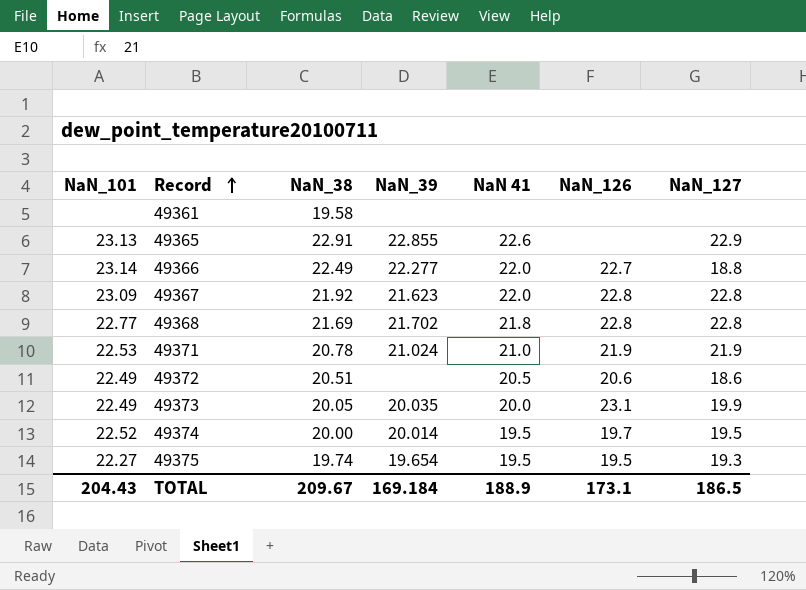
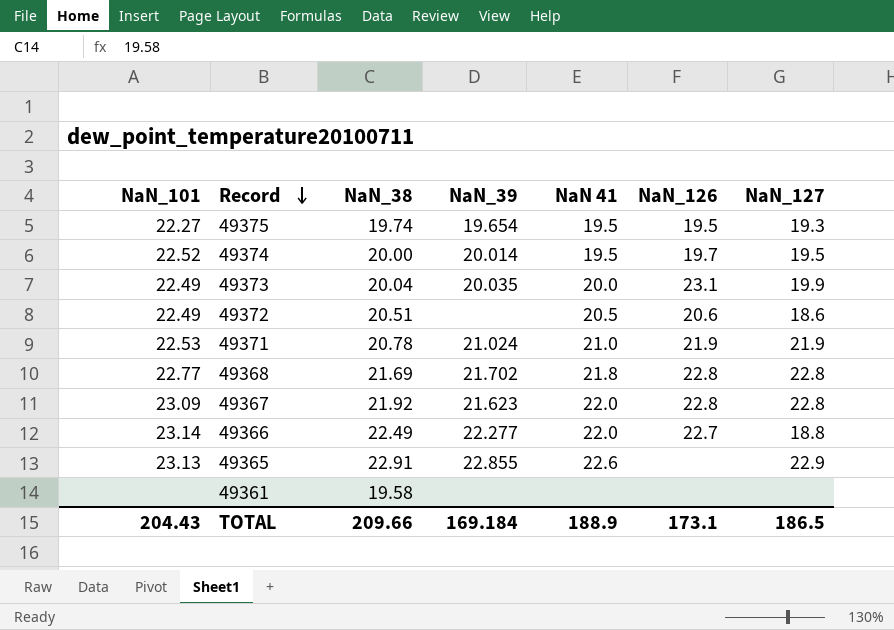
row order: Record ascending -> Record descending
49373 | NaN_38: 20.05 -> 20.04
TOTAL | NaN_38: 209.67 -> 209.66

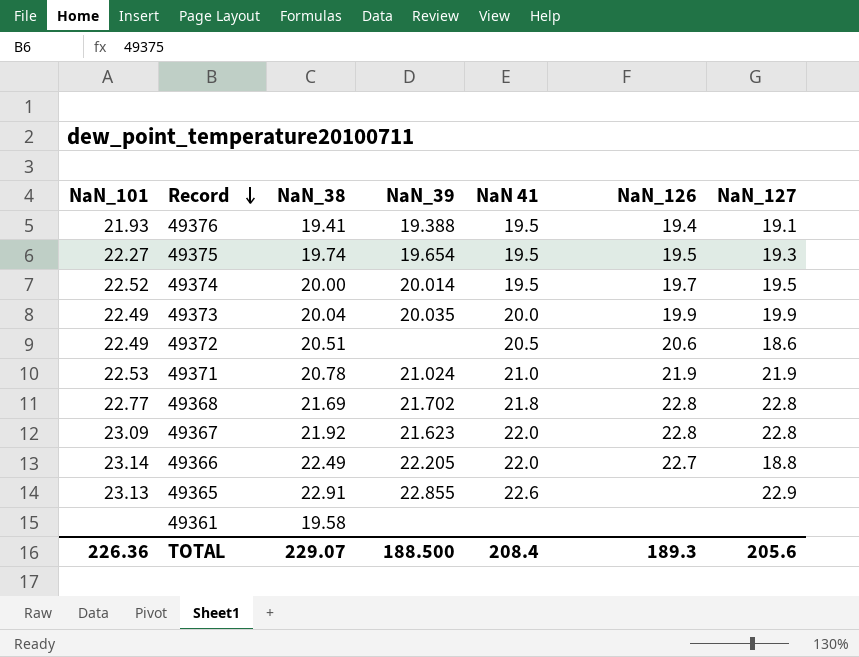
row 49376: none -> 21.93 | 19.41 | 19.388 | 19.5 | 19.4 | 19.1
49373 | NaN_126: 23.1 -> 19.9
49366 | NaN_39: 22.277 -> 22.205
TOTAL | NaN_101: 204.43 -> 226.36
TOTAL | NaN_38: 209.66 -> 229.07
TOTAL | NaN_39: 169.184 -> 188.500
TOTAL | NaN 41: 188.9 -> 208.4
TOTAL | NaN_126: 173.1 -> 189.3
TOTAL | NaN_127: 186.5 -> 205.6

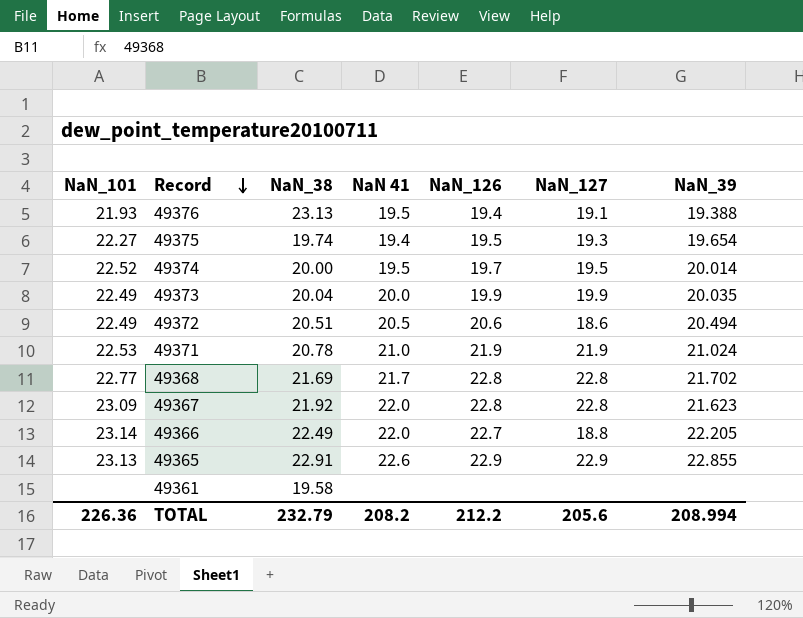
column NaN_39 | position: 4 -> 7
49376 | NaN_38: 19.41 -> 23.13
49375 | NaN 41: 19.5 -> 19.4
49372 | NaN_39: none -> 20.494
49368 | NaN 41: 21.8 -> 21.7
49365 | NaN_126: none -> 22.9
TOTAL | NaN_38: 229.07 -> 232.79
TOTAL | NaN 41: 208.4 -> 208.2
TOTAL | NaN_126: 189.3 -> 212.2
TOTAL | NaN_39: 188.500 -> 208.994

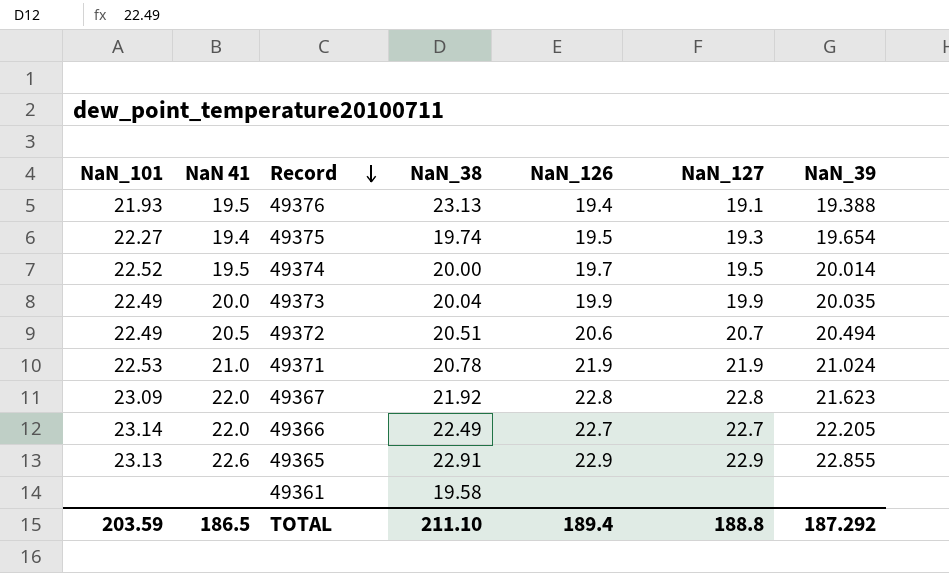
column NaN 41 | position: 4 -> 2
row 49368: 22.77 | 21.69 | 21.7 | 22.8 | 22.8 | 21.702 -> none
49372 | NaN_127: 18.6 -> 20.7
49366 | NaN_127: 18.8 -> 22.7
TOTAL | NaN_101: 226.36 -> 203.59
TOTAL | NaN 41: 208.2 -> 186.5
TOTAL | NaN_38: 232.79 -> 211.10
TOTAL | NaN_126: 212.2 -> 189.4
TOTAL | NaN_127: 205.6 -> 188.8
TOTAL | NaN_39: 208.994 -> 187.292

